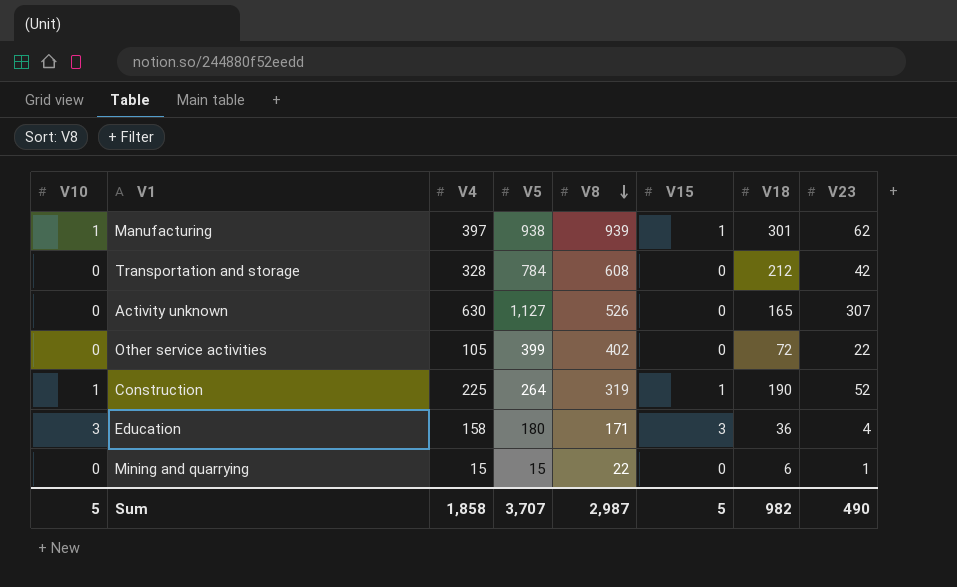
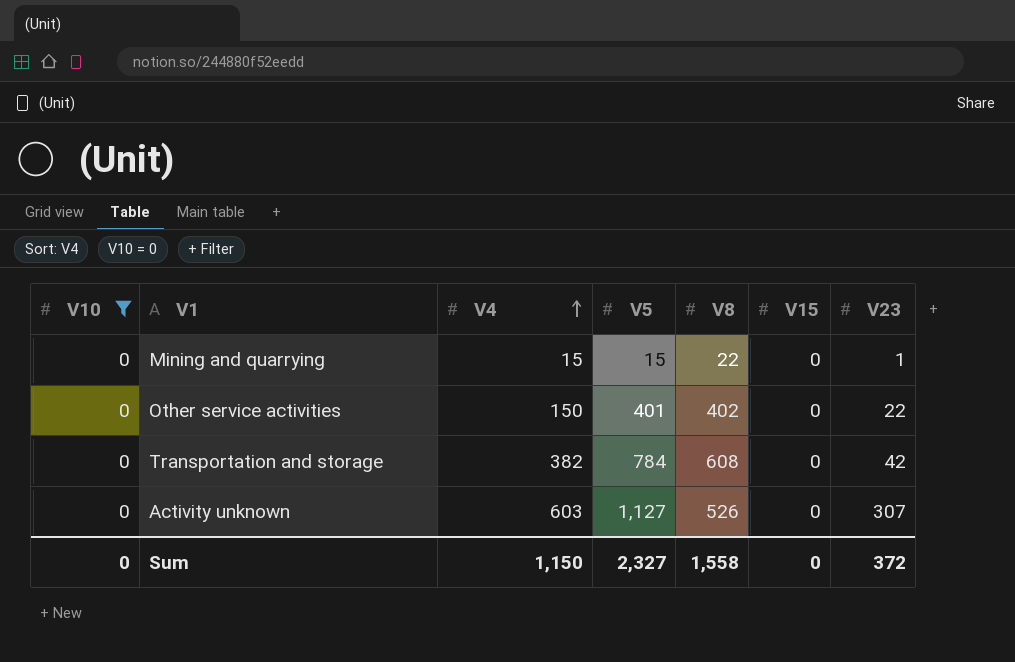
filter: none -> V10 = 0
row order: V8 descending -> V4 ascending
column V18 | position: 7 -> none
Other service activities | V4: 105 -> 150
Other service activities | V5: 399 -> 401
Transportation and storage | V4: 328 -> 382
Activity unknown | V4: 630 -> 603
Sum | V10: 5 -> 0
Sum | V4: 1,858 -> 1,150
Sum | V5: 3,707 -> 2,327
Sum | V8: 2,987 -> 1,558
Sum | V15: 5 -> 0
Sum | V23: 490 -> 372

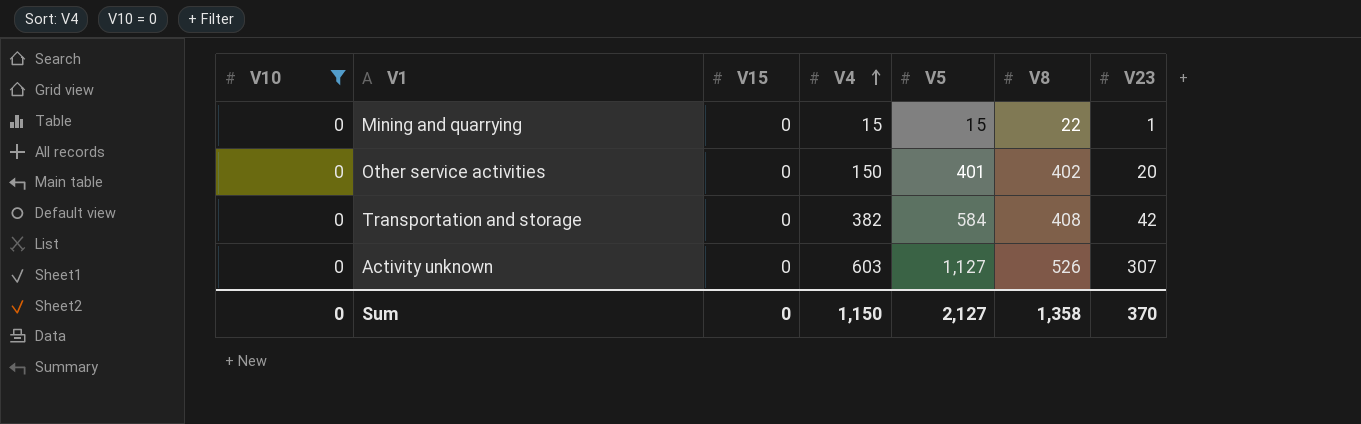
column V15 | position: 6 -> 3
Other service activities | V23: 22 -> 20
Transportation and storage | V5: 784 -> 584
Transportation and storage | V8: 608 -> 408
Sum | V5: 2,327 -> 2,127
Sum | V8: 1,558 -> 1,358
Sum | V23: 372 -> 370

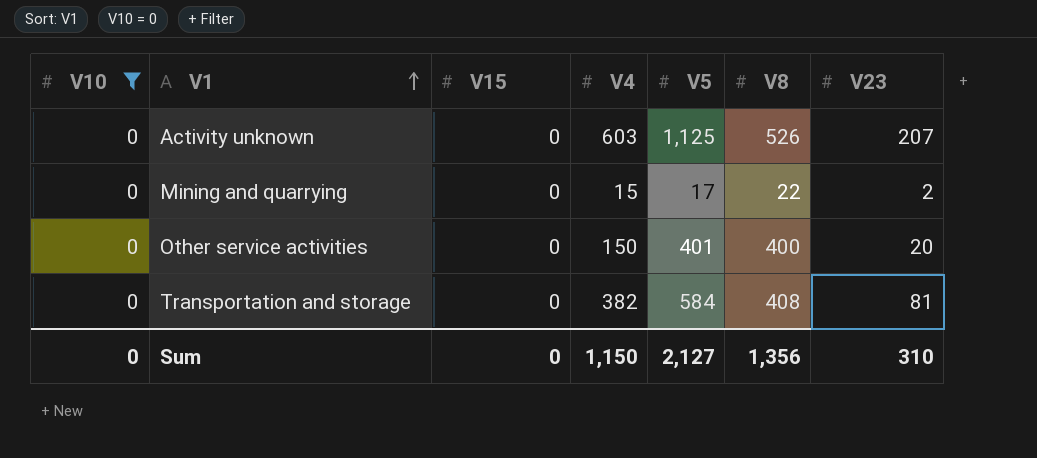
row order: V4 ascending -> V1 ascending
Activity unknown | V5: 1,127 -> 1,125
Activity unknown | V23: 307 -> 207
Mining and quarrying | V5: 15 -> 17
Mining and quarrying | V23: 1 -> 2
Other service activities | V8: 402 -> 400
Transportation and storage | V23: 42 -> 81
Sum | V8: 1,358 -> 1,356
Sum | V23: 370 -> 310

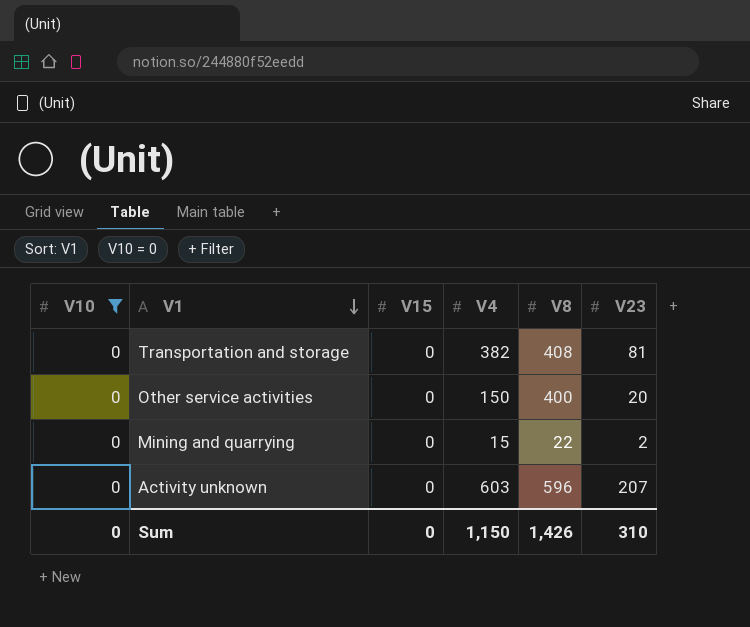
row order: V1 ascending -> V1 descending
column V5 | position: 5 -> none
Activity unknown | V8: 526 -> 596
Sum | V8: 1,356 -> 1,426

